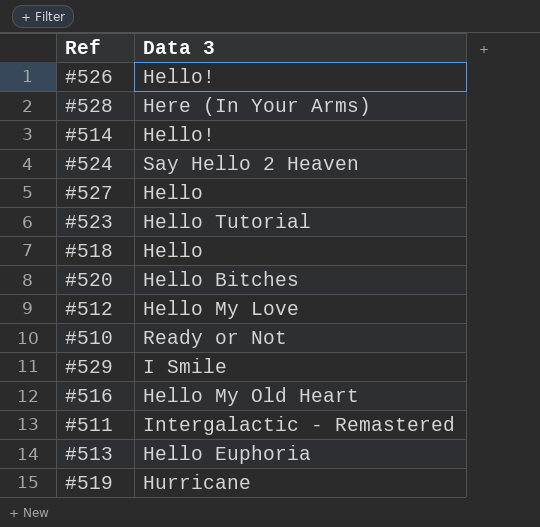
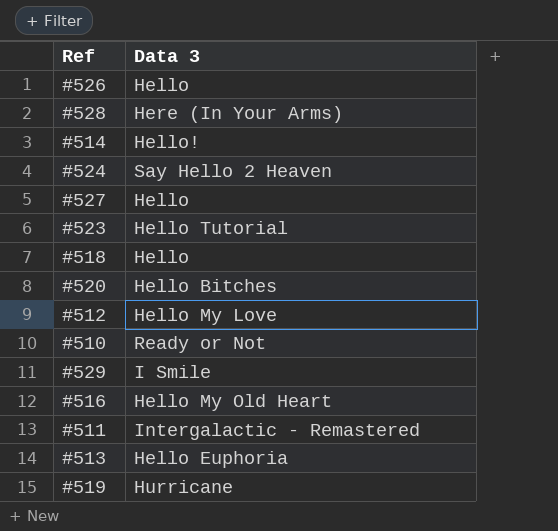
#526 | Data 3: Hello! -> Hello

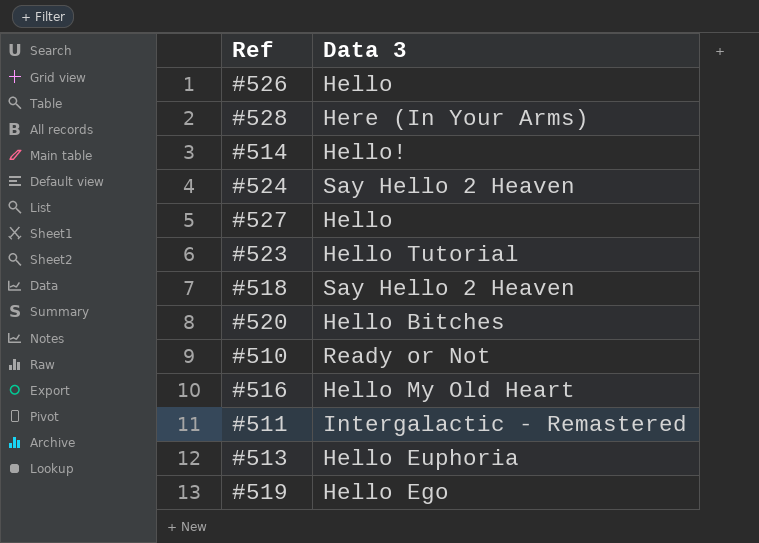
row #512: Hello My Love -> none
row #529: I Smile -> none
#518 | Data 3: Hello -> Say Hello 2 Heaven
#519 | Data 3: Hurricane -> Hello Ego

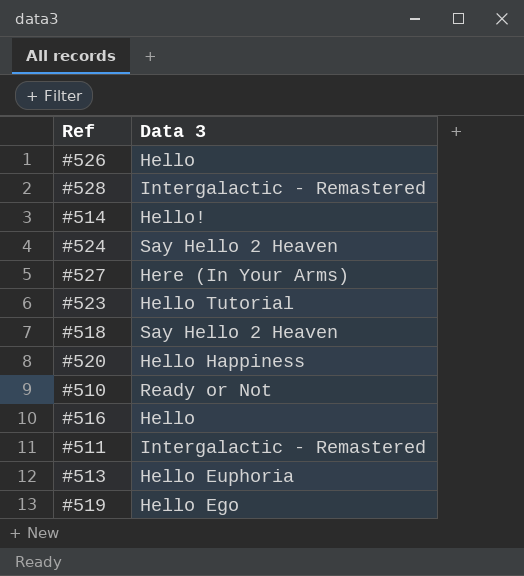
#528 | Data 3: Here (In Your Arms) -> Intergalactic - Remastered
#527 | Data 3: Hello -> Here (In Your Arms)
#520 | Data 3: Hello Bitches -> Hello Happiness
#516 | Data 3: Hello My Old Heart -> Hello

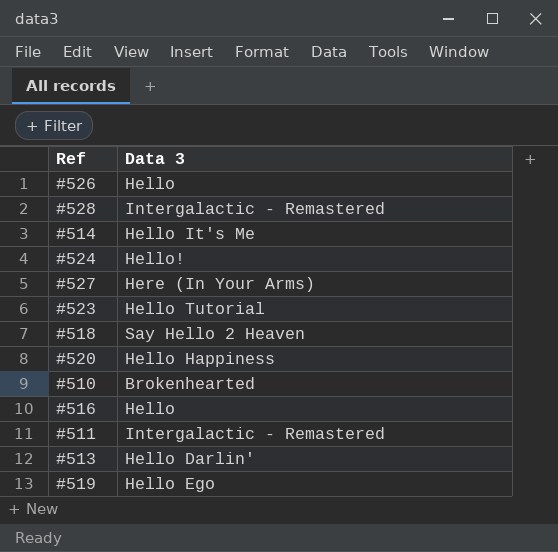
#514 | Data 3: Hello! -> Hello It's Me
#524 | Data 3: Say Hello 2 Heaven -> Hello!
#510 | Data 3: Ready or Not -> Brokenhearted
#513 | Data 3: Hello Euphoria -> Hello Darlin'

